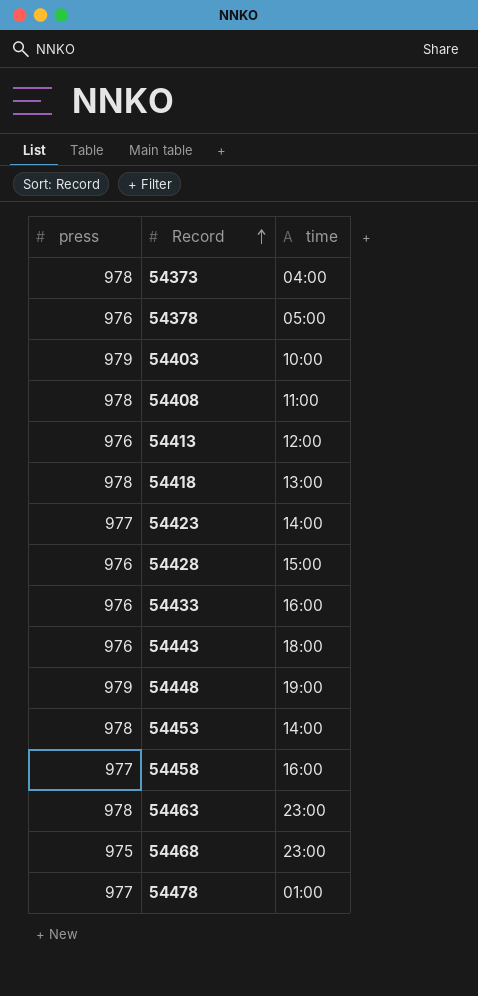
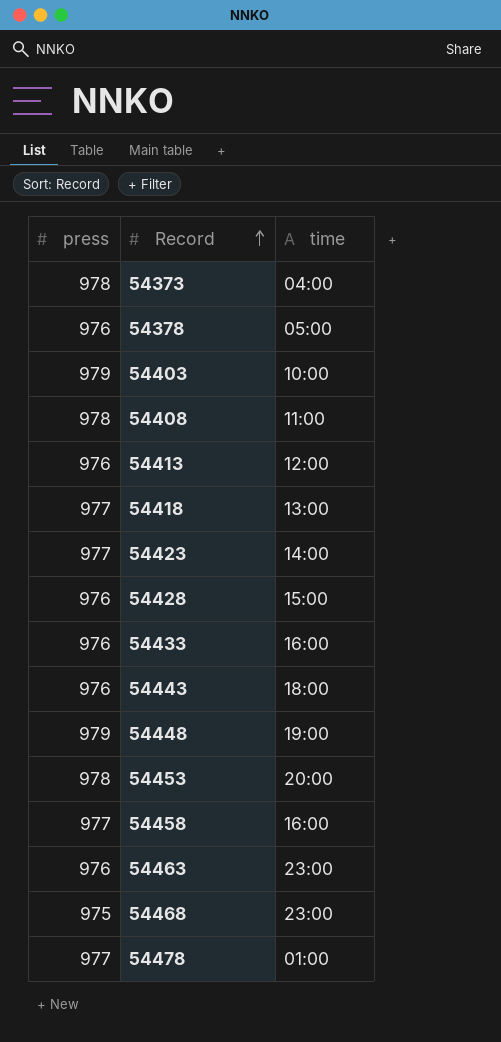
54418 | press: 978 -> 977
54453 | time: 14:00 -> 20:00
54463 | press: 978 -> 976

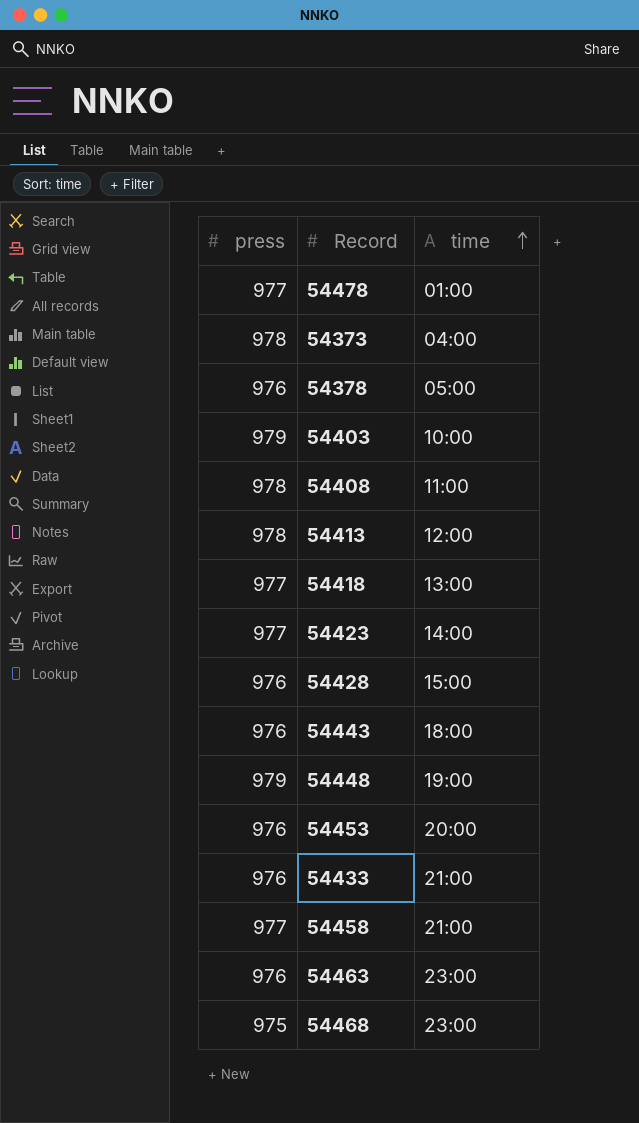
row order: Record ascending -> time ascending
54413 | press: 976 -> 978
54453 | press: 978 -> 976
54433 | time: 16:00 -> 21:00
54458 | time: 16:00 -> 21:00

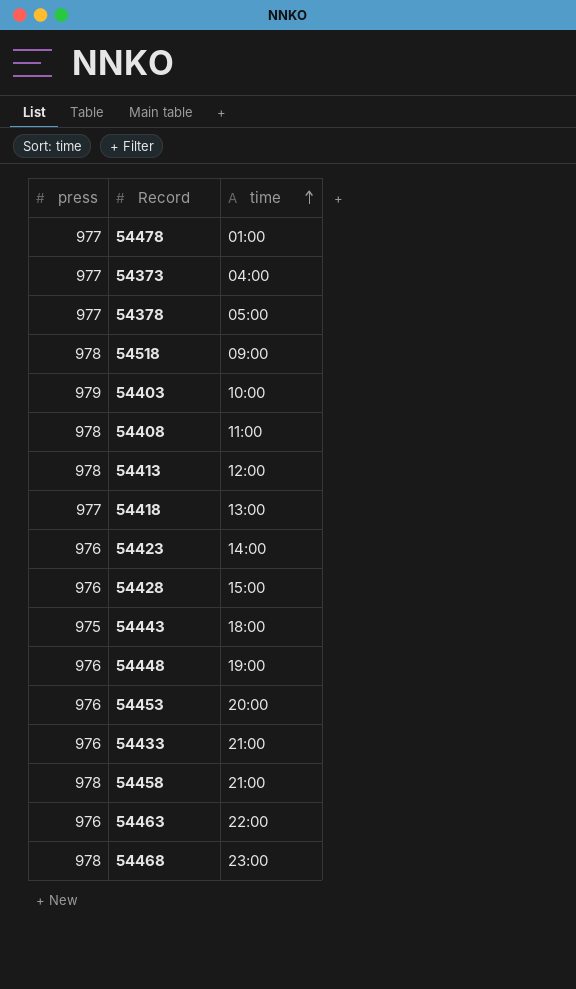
54373 | press: 978 -> 977
54378 | press: 976 -> 977
row 54518: none -> 978 | 09:00
54423 | press: 977 -> 976
54443 | press: 976 -> 975
54448 | press: 979 -> 976
54458 | press: 977 -> 978
54463 | time: 23:00 -> 22:00
54468 | press: 975 -> 978

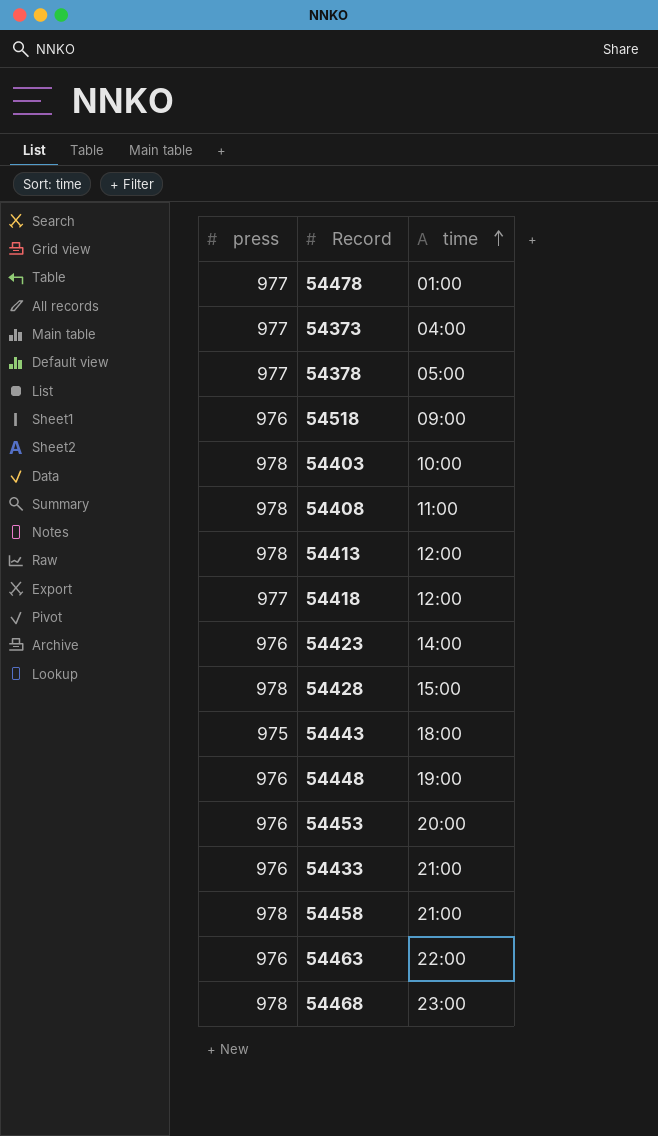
54518 | press: 978 -> 976
54403 | press: 979 -> 978
54418 | time: 13:00 -> 12:00
54428 | press: 976 -> 978

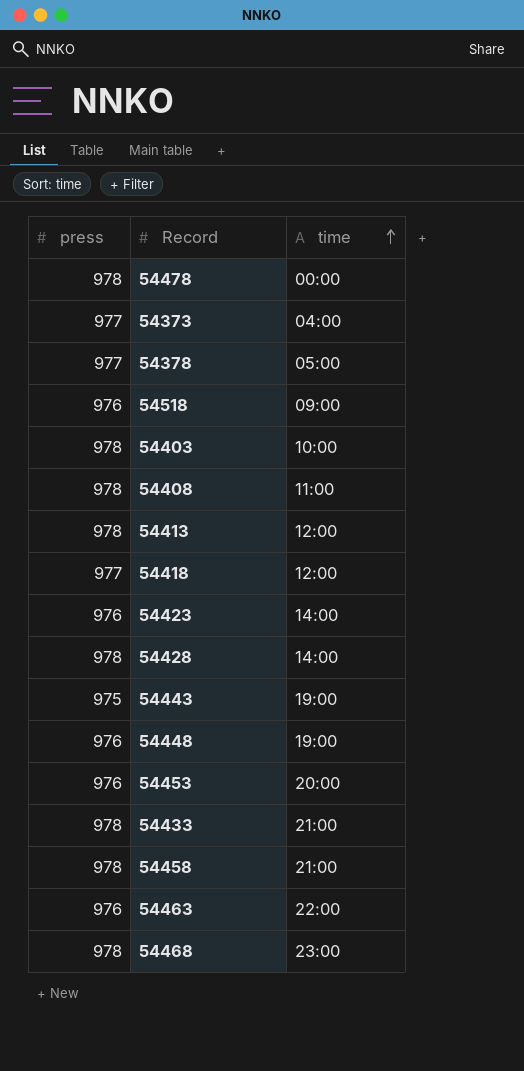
54478 | press: 977 -> 978
54478 | time: 01:00 -> 00:00
54428 | time: 15:00 -> 14:00
54443 | time: 18:00 -> 19:00
54433 | press: 976 -> 978

